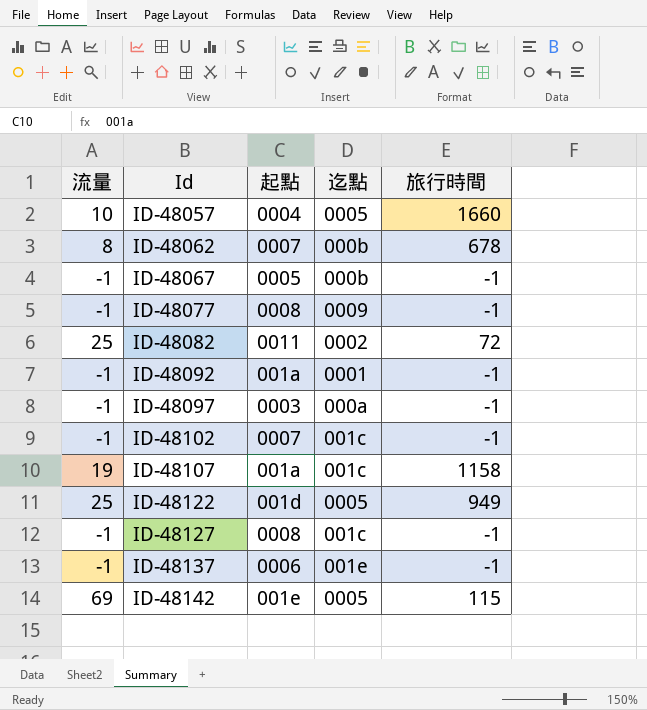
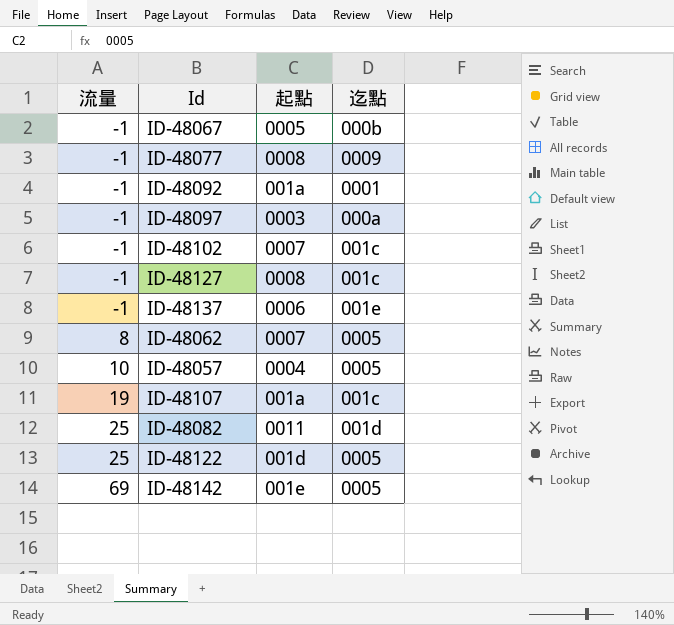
row order: Id ascending -> 流量 ascending
column 旅行時間 | position: 5 -> none
ID-48062 | 迄點: 000b -> 0005
ID-48082 | 迄點: 0002 -> 001d

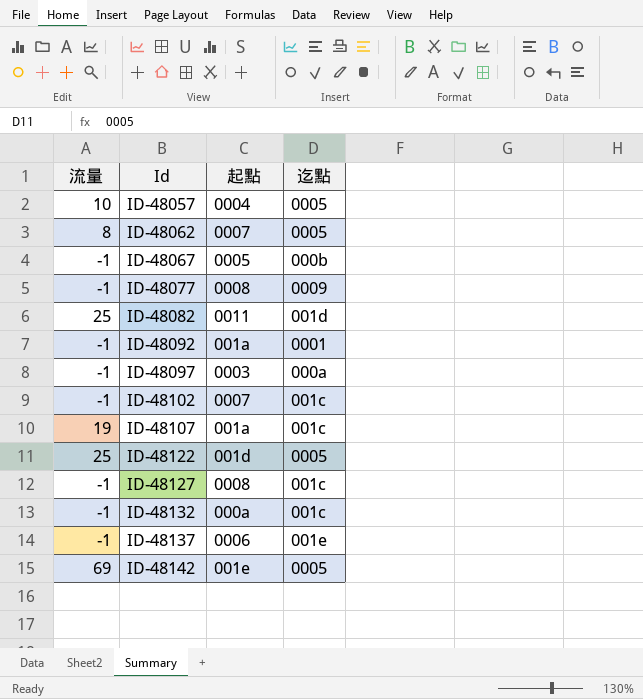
row order: 流量 ascending -> Id ascending
row ID-48132: none -> -1 | 000a | 001c

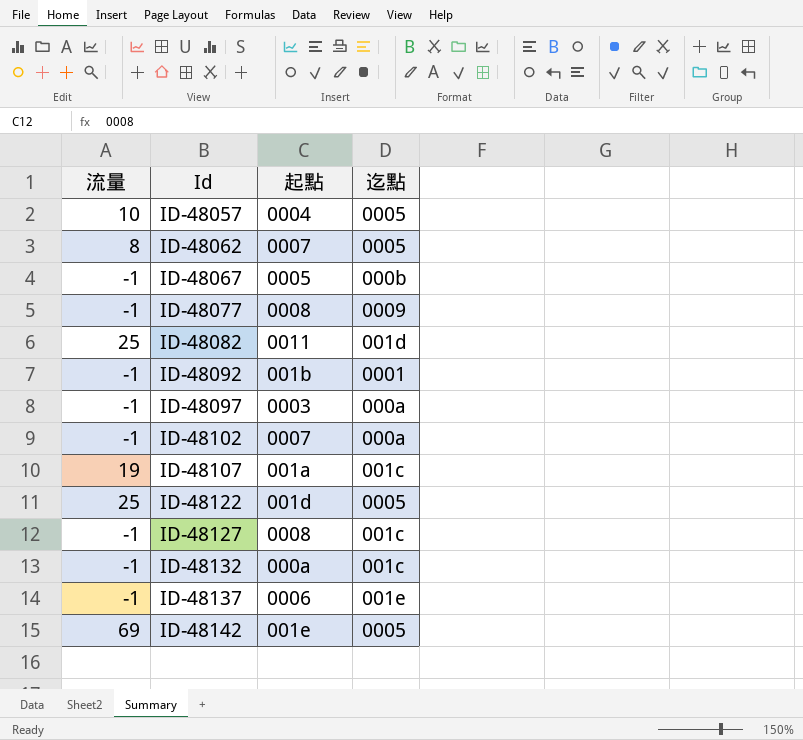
ID-48092 | 起點: 001a -> 001b
ID-48102 | 迄點: 001c -> 000a

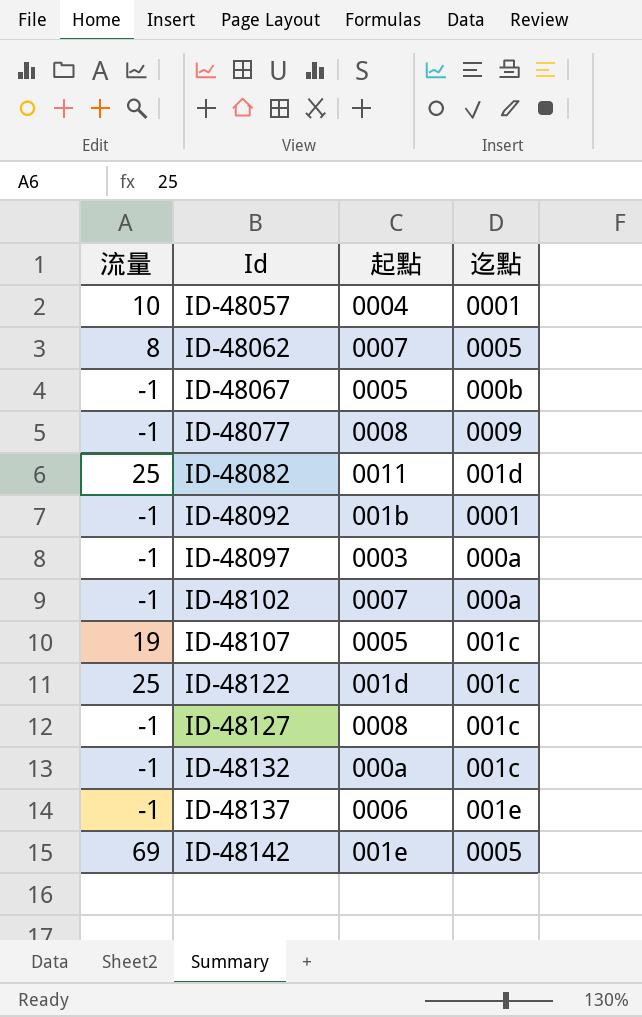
ID-48057 | 迄點: 0005 -> 0001
ID-48107 | 起點: 001a -> 0005
ID-48122 | 迄點: 0005 -> 001c

